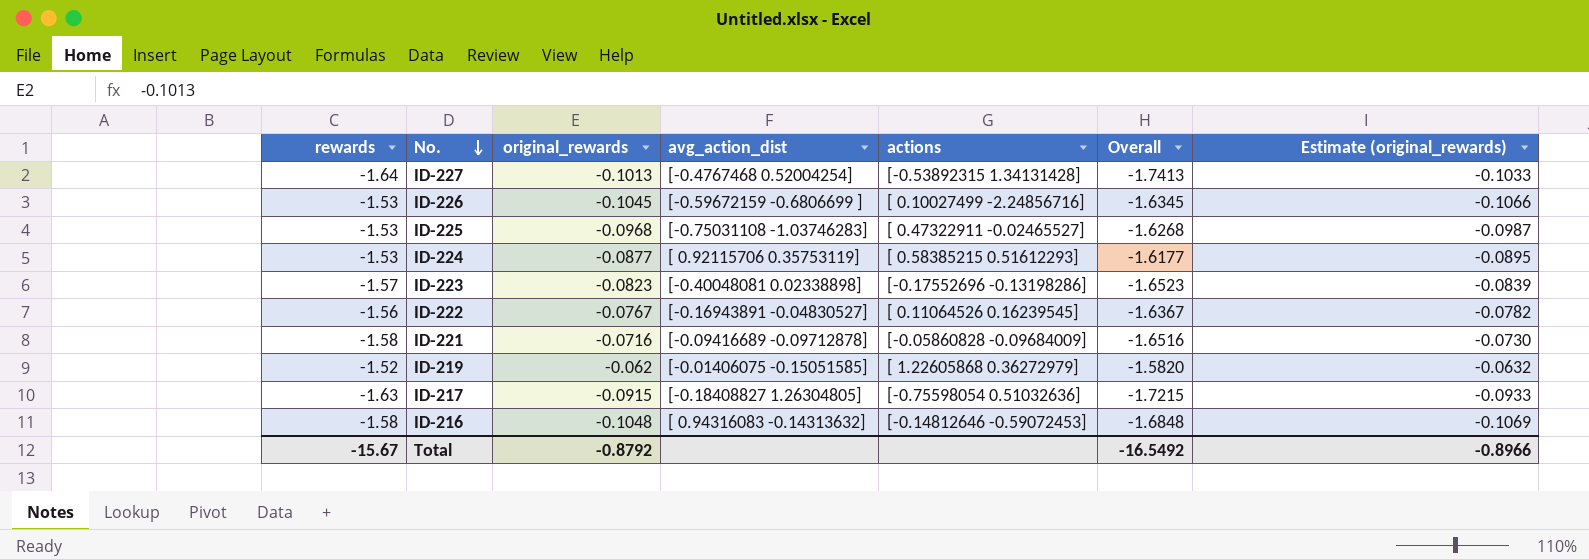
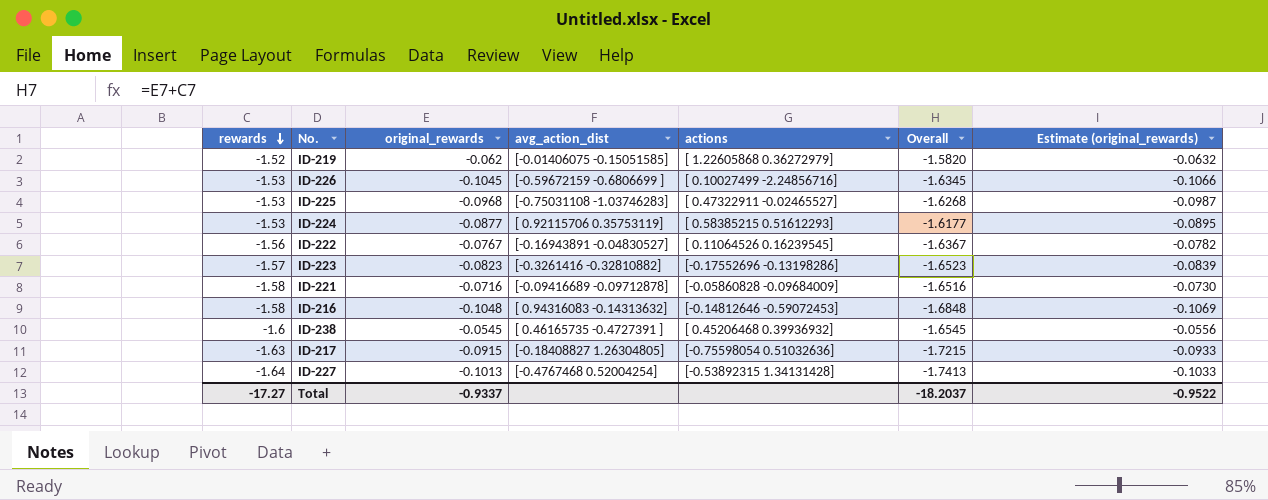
row order: No. descending -> rewards descending
ID-223 | avg_action_dist: [-0.40048081 0.02338898] -> [-0.3261416 -0.32810882]
row ID-238: none -> -1.6 | -0.0545 | [ 0.46165735 -0.4727391 ] | [ 0.45206468 0.39936932] | -1.6545 | -0.0556
Total | rewards: -15.67 -> -17.27
Total | original_rewards: -0.8792 -> -0.9337
Total | Overall: -16.5492 -> -18.2037
Total | Estimate (original_rewards): -0.8966 -> -0.9522

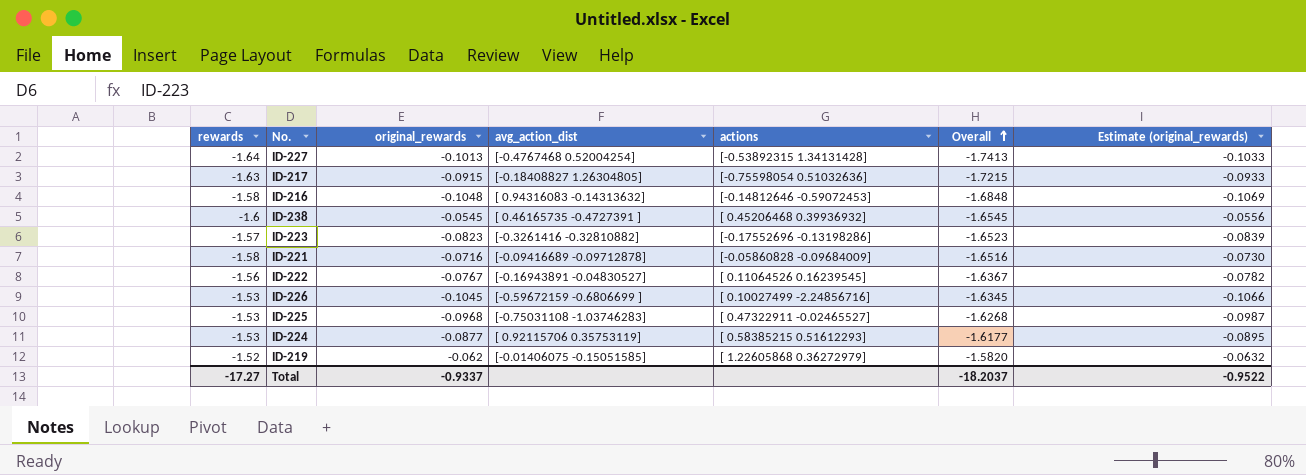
row order: rewards descending -> Overall ascending

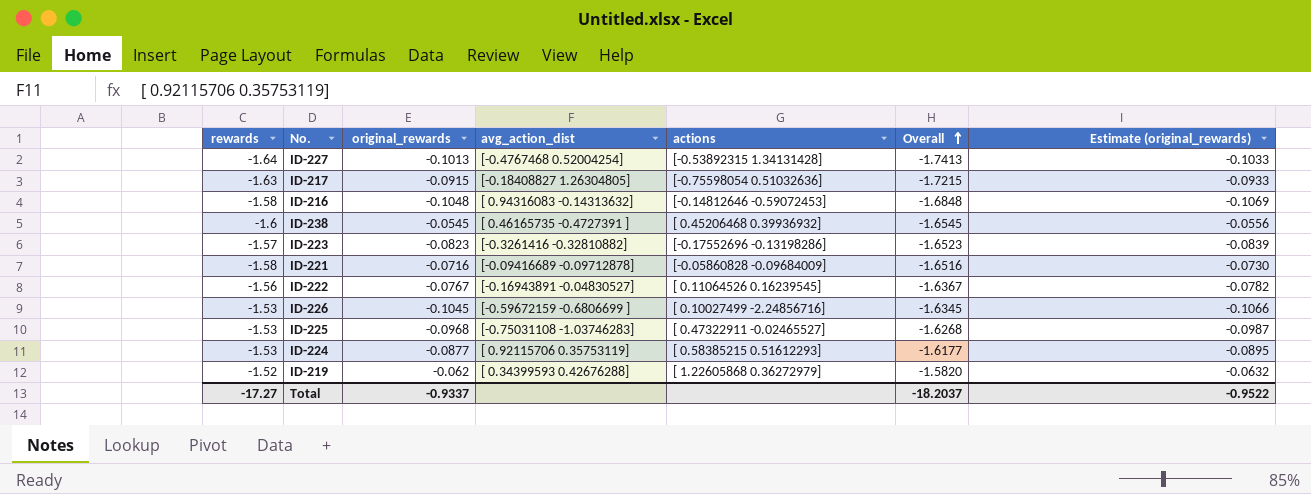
ID-219 | avg_action_dist: [-0.01406075 -0.15051585] -> [ 0.34399593 0.42676288]

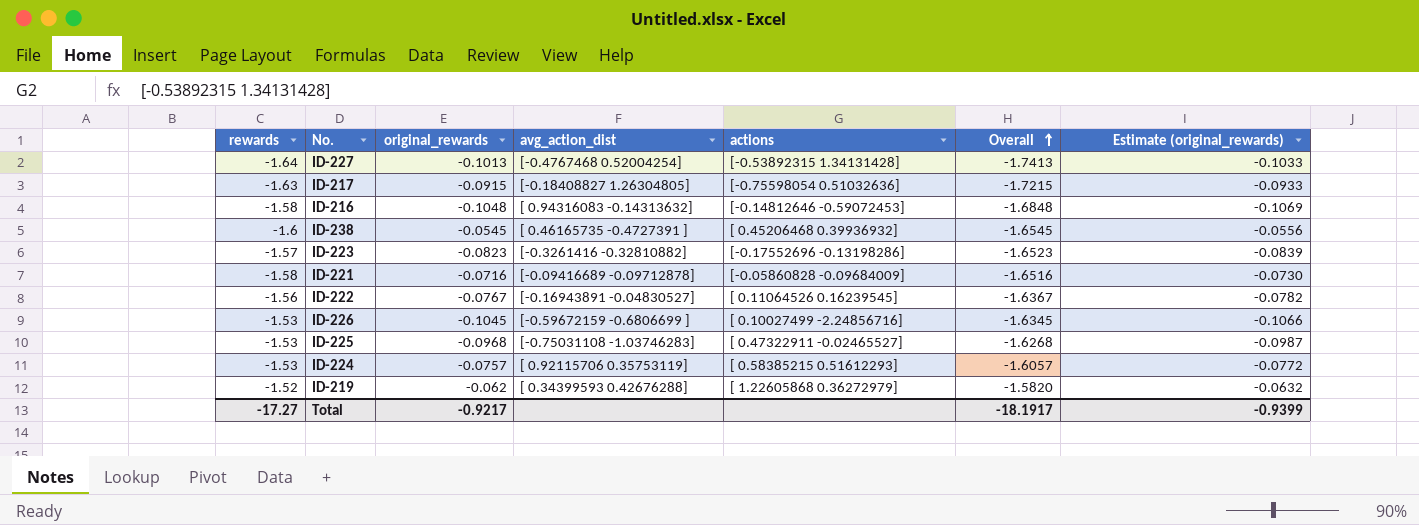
ID-224 | original_rewards: -0.0877 -> -0.0757
ID-224 | Overall: -1.6177 -> -1.6057
ID-224 | Estimate (original_rewards): -0.0895 -> -0.0772
Total | original_rewards: -0.9337 -> -0.9217
Total | Overall: -18.2037 -> -18.1917
Total | Estimate (original_rewards): -0.9522 -> -0.9399

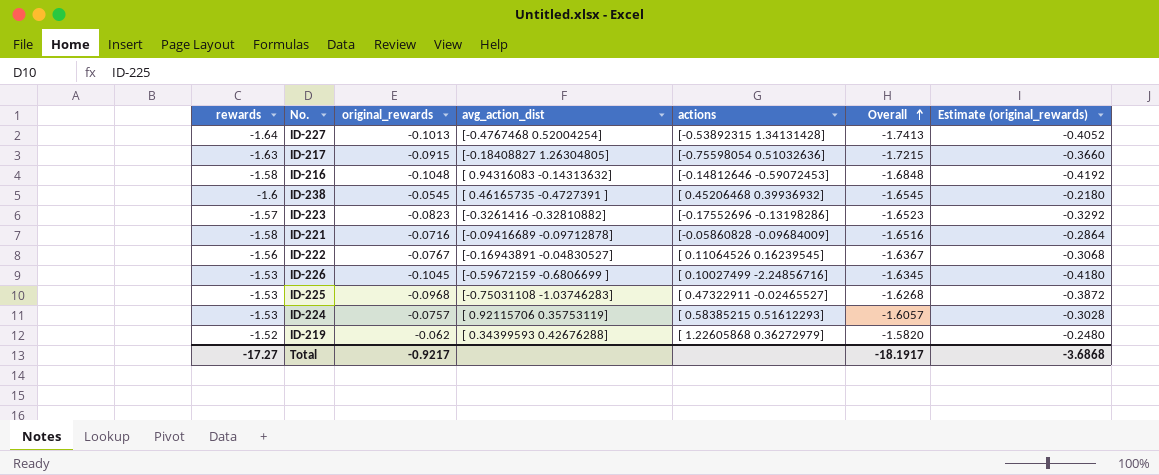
column Estimate (original_rewards) | formula: [original_rewards] * 1.02 -> [original_rewards] * 4
Total | Estimate (original_rewards): -0.9399 -> -3.6868

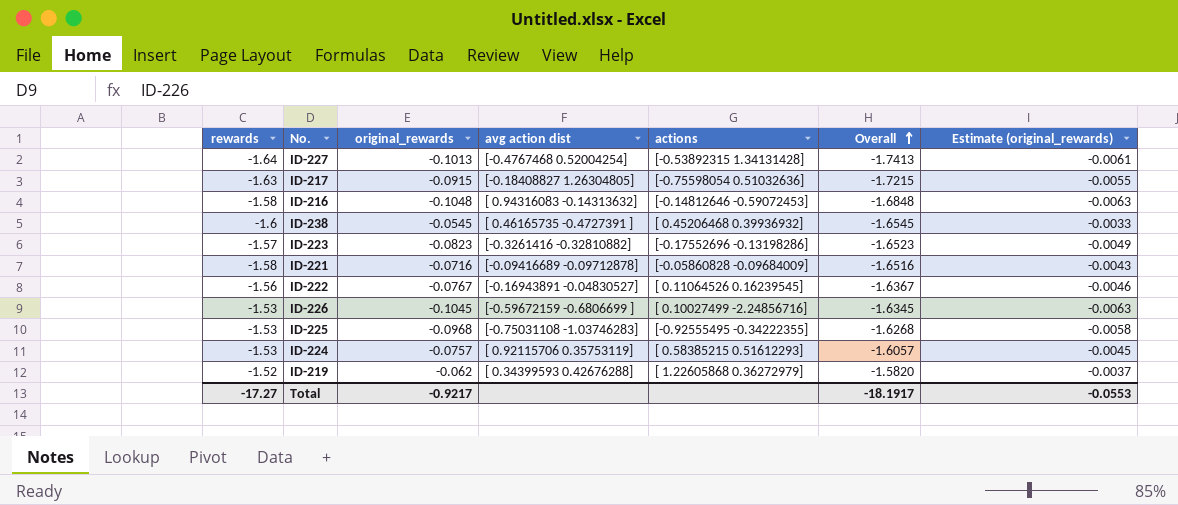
column name: avg_action_dist -> avg action dist
column Estimate (original_rewards) | formula: [original_rewards] * 4 -> [original_rewards] * 0.06
ID-225 | actions: [ 0.47322911 -0.02465527] -> [-0.92555495 -0.34222355]
Total | Estimate (original_rewards): -3.6868 -> -0.0553

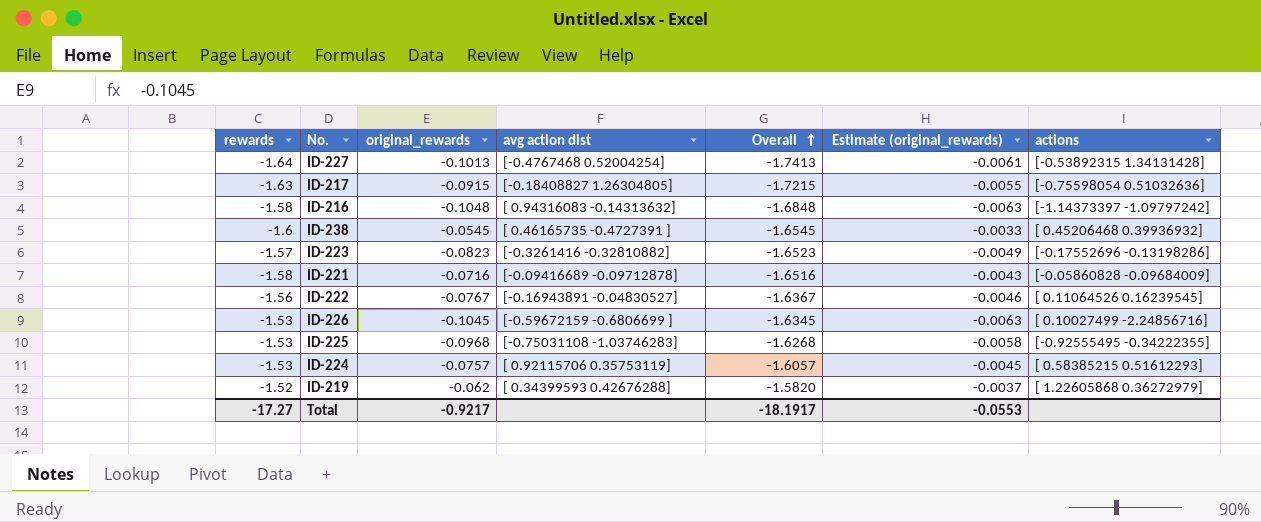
column actions | position: 5 -> 7
ID-216 | actions: [-0.14812646 -0.59072453] -> [-1.14373397 -1.09797242]

